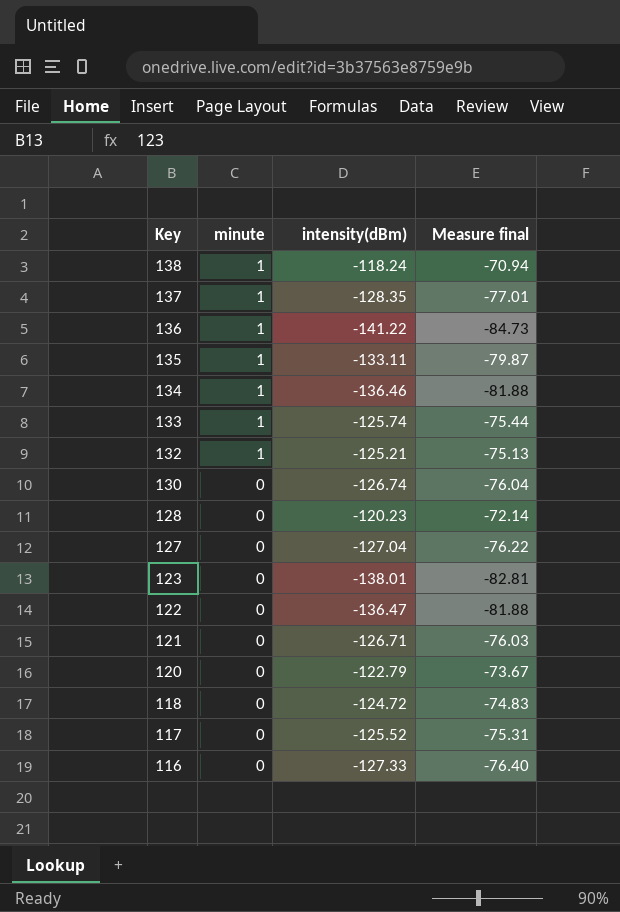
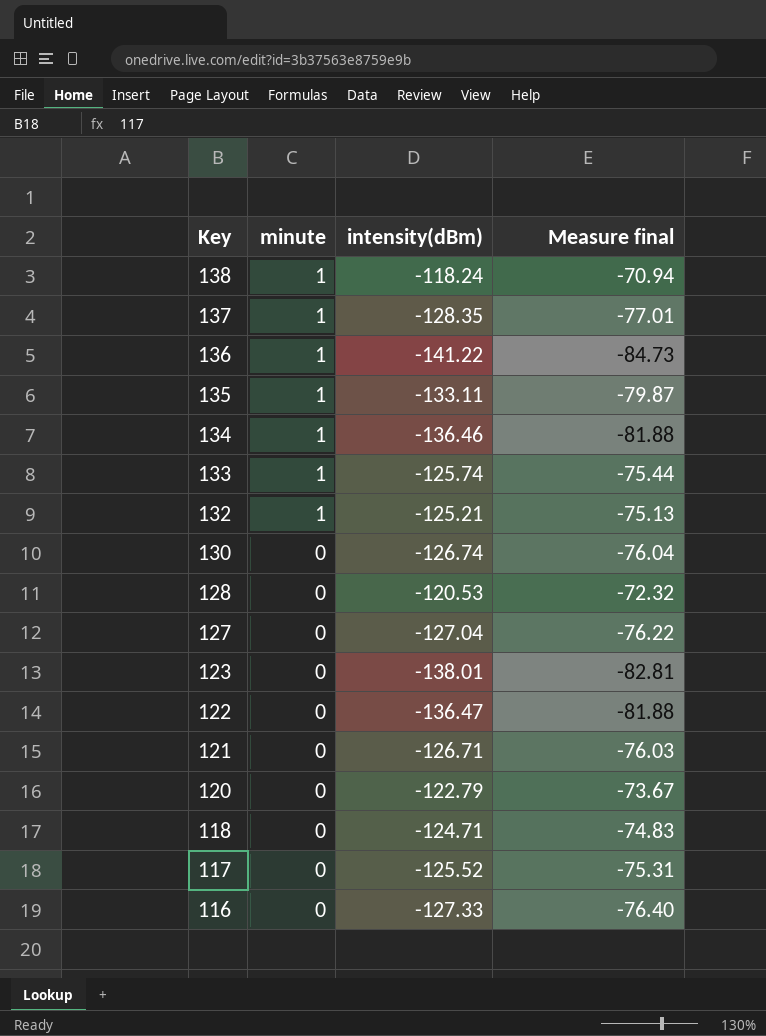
128 | intensity(dBm): -120.23 -> -120.53
128 | Measure final: -72.14 -> -72.32
118 | intensity(dBm): -124.72 -> -124.71

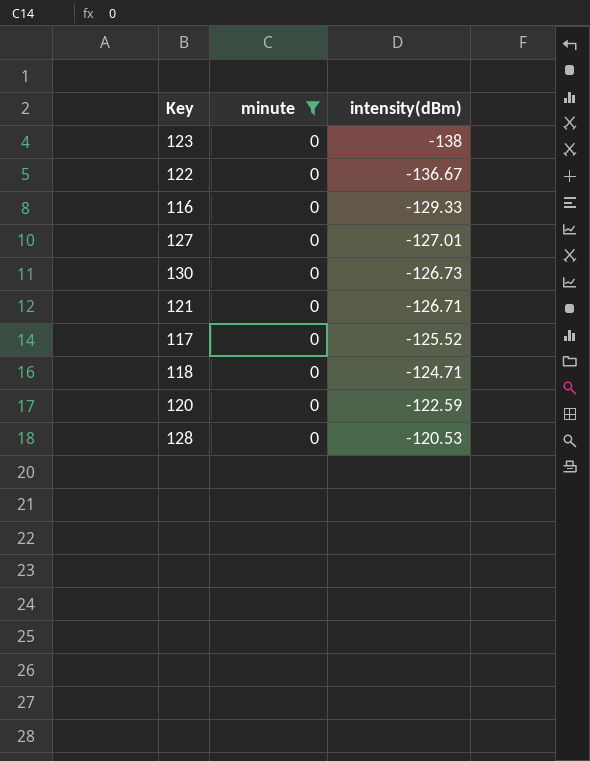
filter: none -> minute = 0
row order: Key descending -> intensity(dBm) ascending
column Measure final | formula: [intensity(dBm)] * 0.6 -> none
123 | intensity(dBm): -138.01 -> -138
122 | intensity(dBm): -136.47 -> -136.67
116 | intensity(dBm): -127.33 -> -129.33
127 | intensity(dBm): -127.04 -> -127.01
130 | intensity(dBm): -126.74 -> -126.73
120 | intensity(dBm): -122.79 -> -122.59

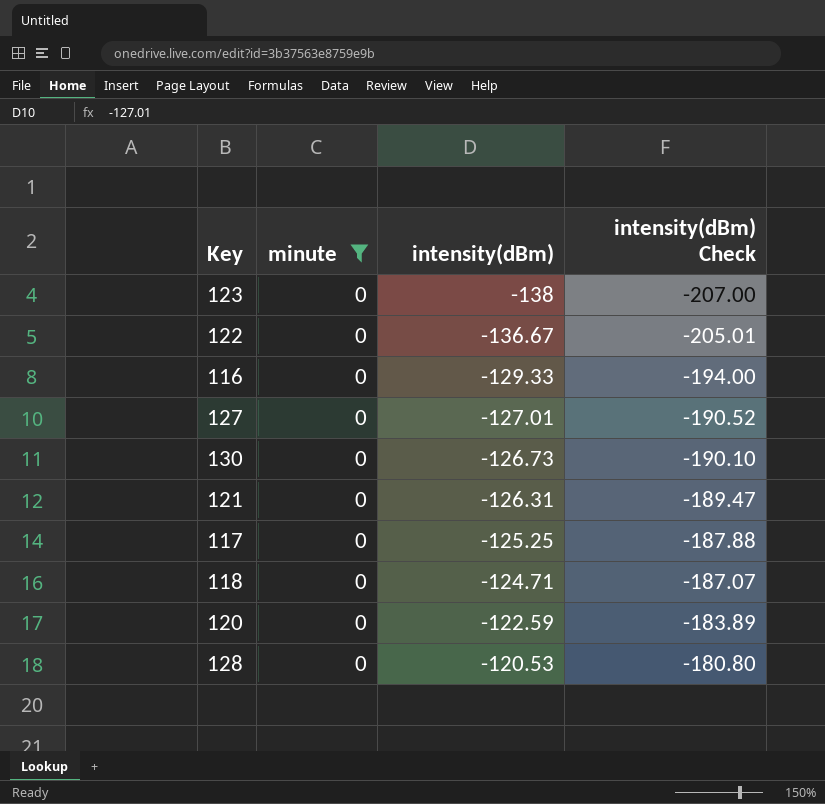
column intensity(dBm) Check | formula: none -> [intensity(dBm)] * 1.5
121 | intensity(dBm): -126.71 -> -126.31
117 | intensity(dBm): -125.52 -> -125.25

